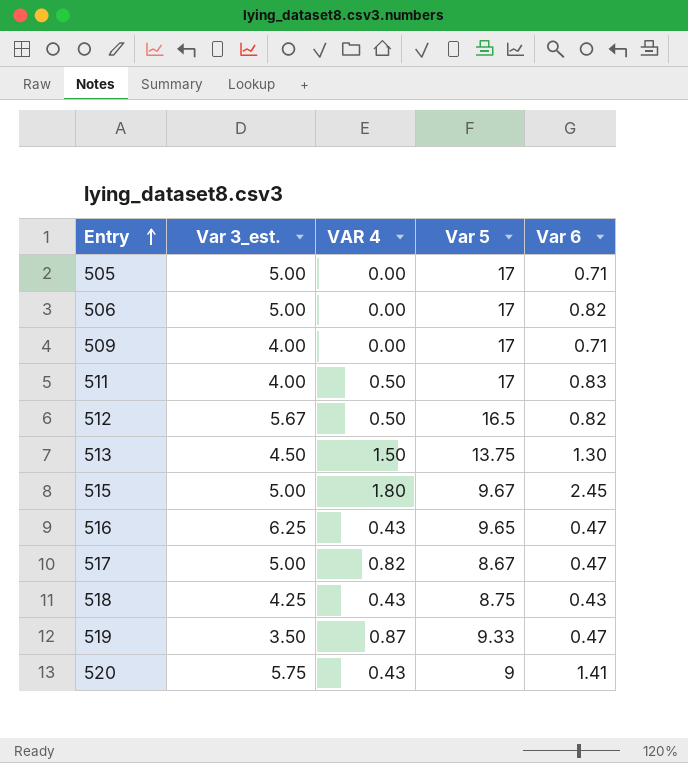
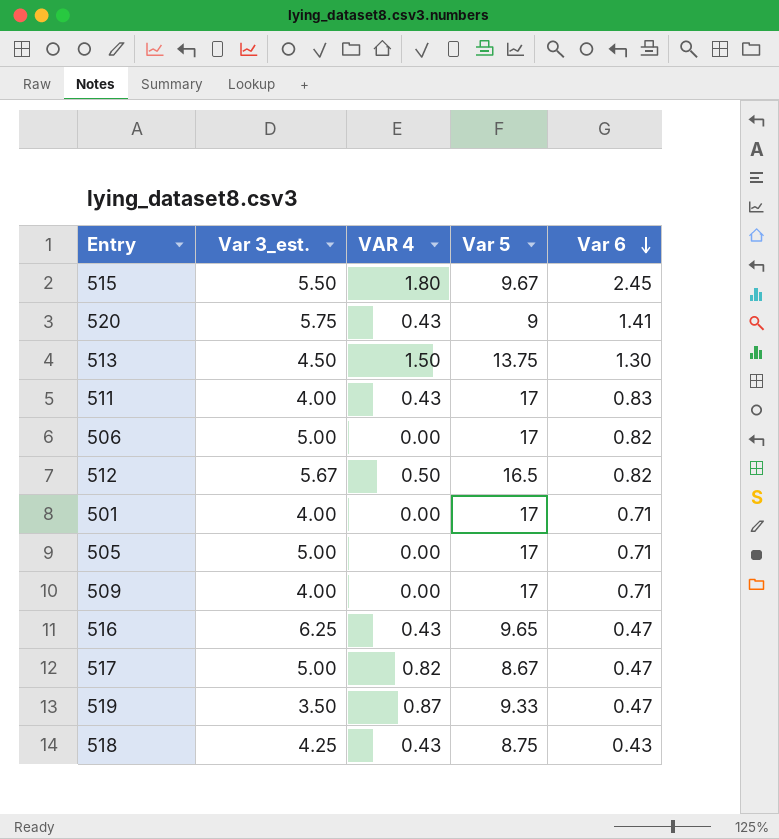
row order: Entry ascending -> Var 6 descending
515 | Var 3_est.: 5.00 -> 5.50
511 | VAR 4: 0.50 -> 0.43
row 501: none -> 4.00 | 0.00 | 17 | 0.71

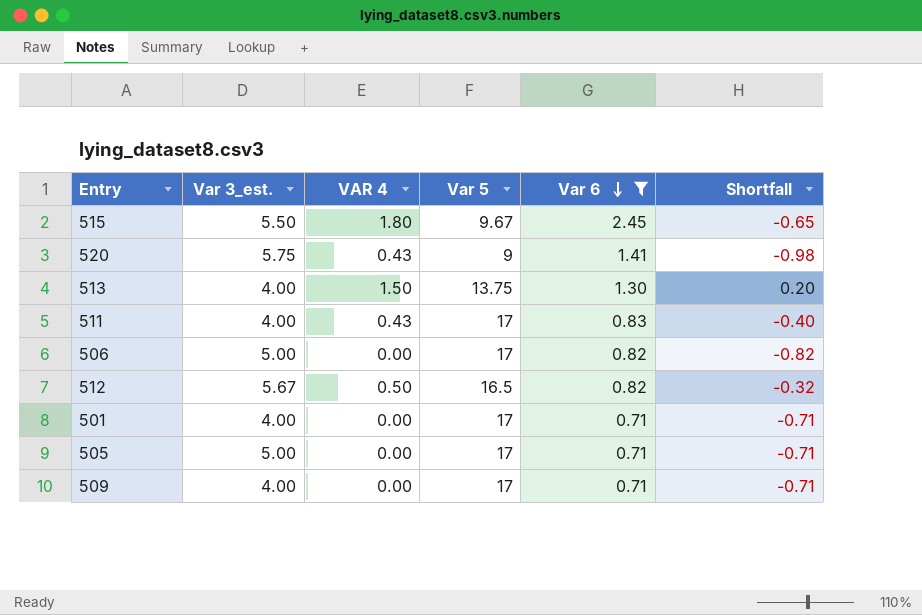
filter: none -> Var 6 >= 0.71
column Shortfall | formula: none -> [VAR 4] - [Var 6]
513 | Var 3_est.: 4.50 -> 4.00

